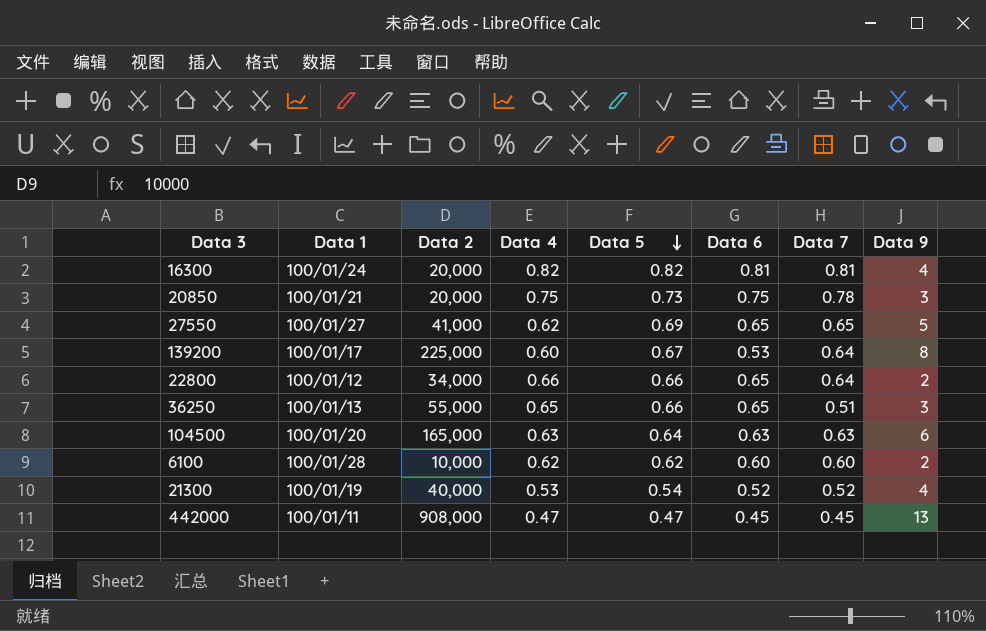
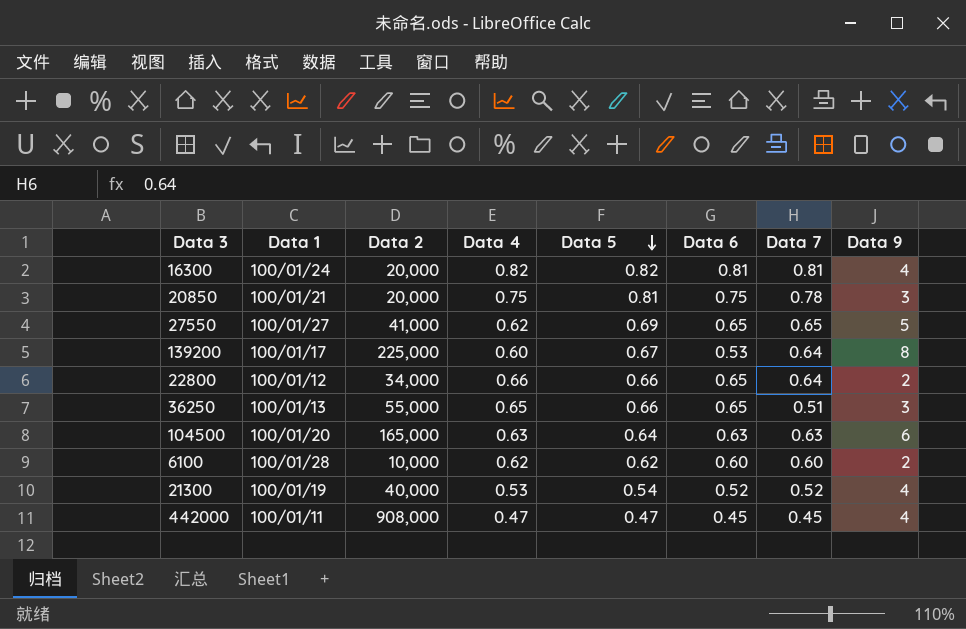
20850 | Data 5: 0.73 -> 0.81
442000 | Data 9: 13 -> 4

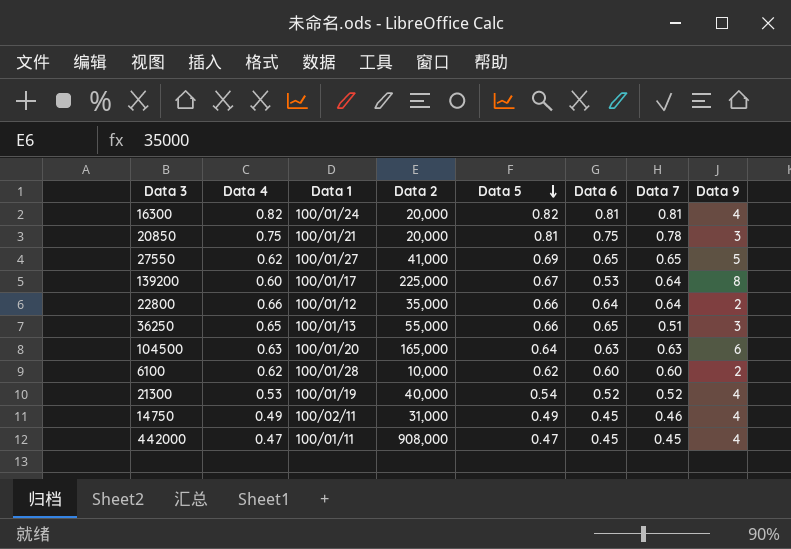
column Data 4 | position: 4 -> 2
22800 | Data 2: 34,000 -> 35,000
22800 | Data 6: 0.65 -> 0.64
row 14750: none -> 0.49 | 100/02/11 | 31,000 | 0.49 | 0.45 | 0.46 | 4

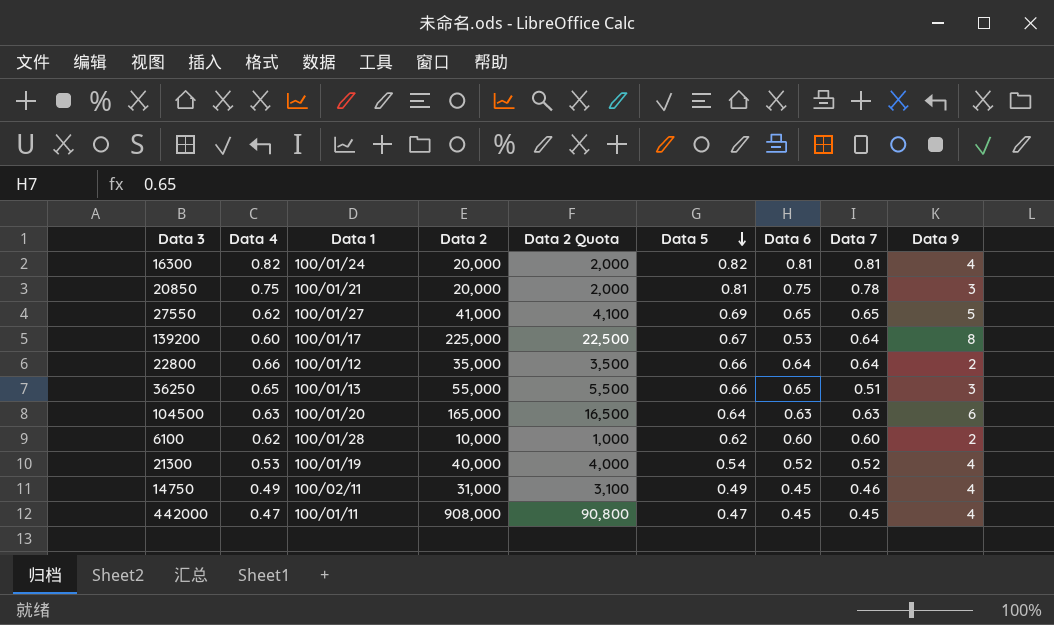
column Data 2 Quota | formula: none -> [Data 2] * 0.1

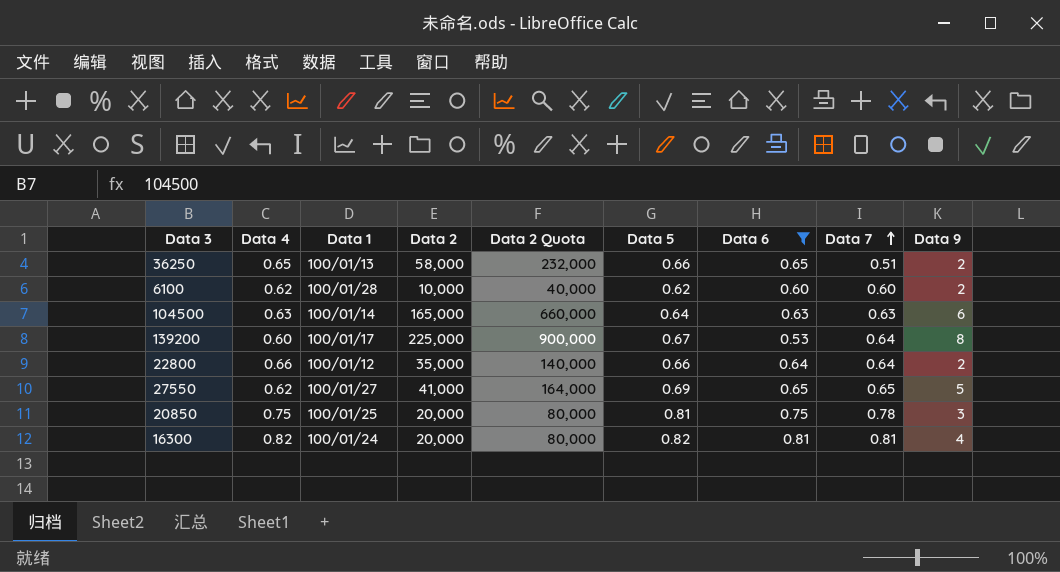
filter: none -> Data 6 >= 0.53
row order: Data 5 descending -> Data 7 ascending
column Data 2 Quota | formula: [Data 2] * 0.1 -> [Data 2] * 4
36250 | Data 2: 55,000 -> 58,000
36250 | Data 9: 3 -> 2
104500 | Data 1: 100/01/20 -> 100/01/14
20850 | Data 1: 100/01/21 -> 100/01/25

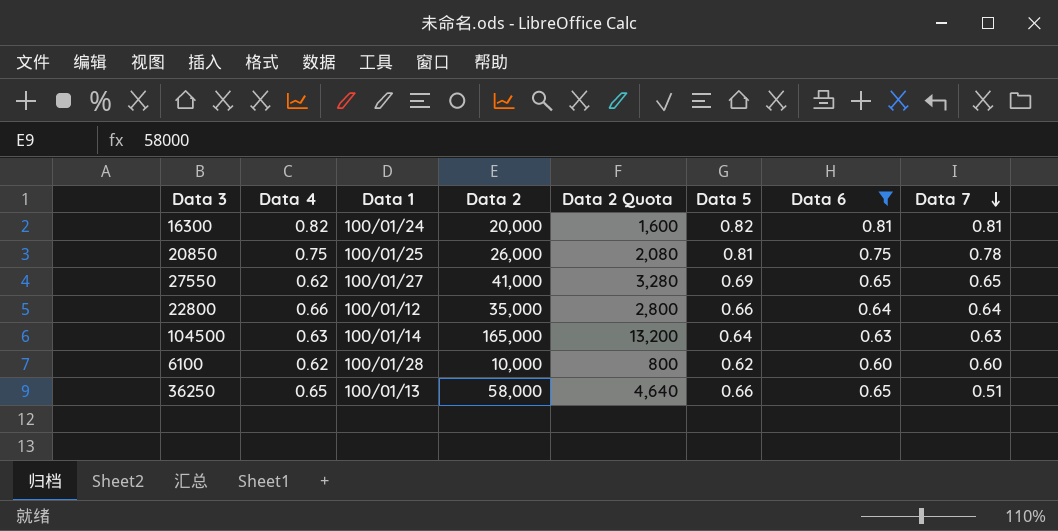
row order: Data 7 ascending -> Data 7 descending
column Data 9 | position: 9 -> none
column Data 2 Quota | formula: [Data 2] * 4 -> [Data 2] * 0.08
row 139200: 0.60 | 100/01/17 | 225,000 | 900,000 | 0.67 | 0.53 | 0.64 | 8 -> none
20850 | Data 2: 20,000 -> 26,000

